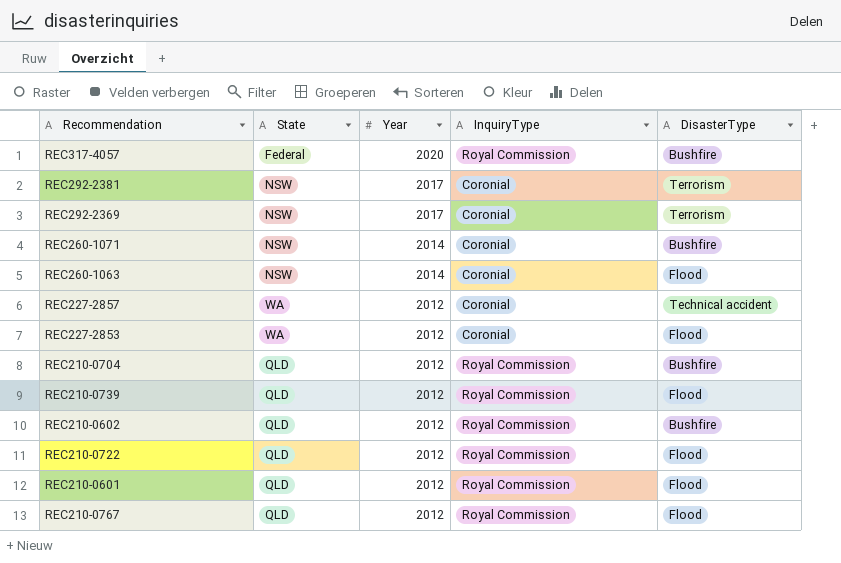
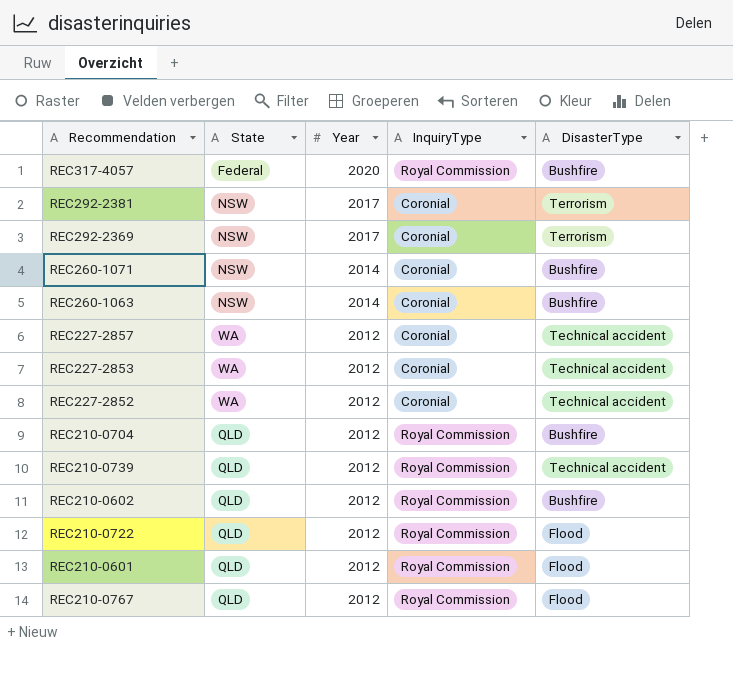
REC260-1063 | DisasterType: Flood -> Bushfire
REC227-2853 | DisasterType: Flood -> Technical accident
row REC227-2852: none -> WA | 2012 | Coronial | Technical accident
REC210-0739 | DisasterType: Flood -> Technical accident

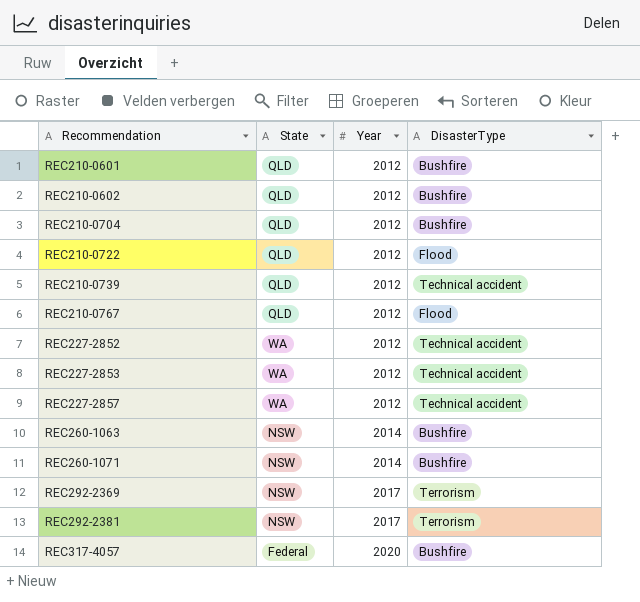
row order: Year descending -> Recommendation ascending
column InquiryType | position: 4 -> none
REC210-0601 | DisasterType: Flood -> Bushfire

